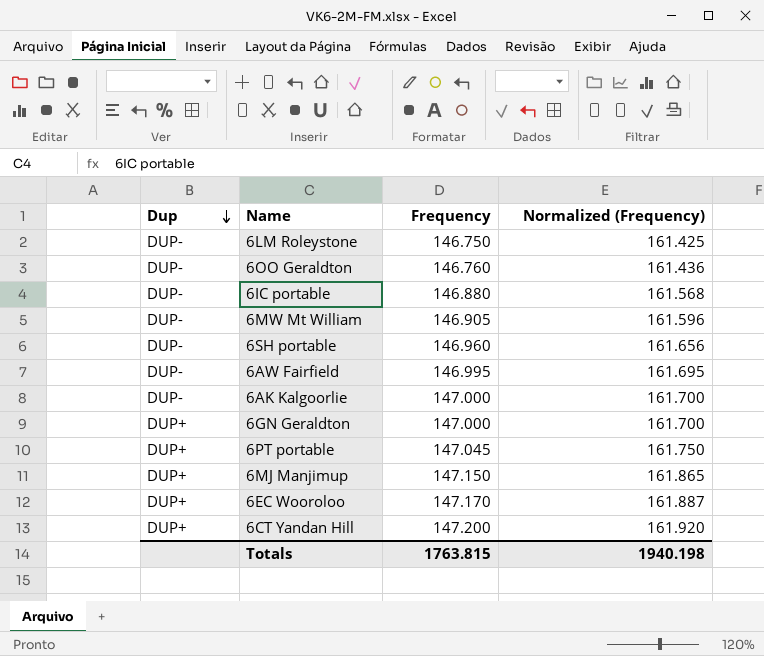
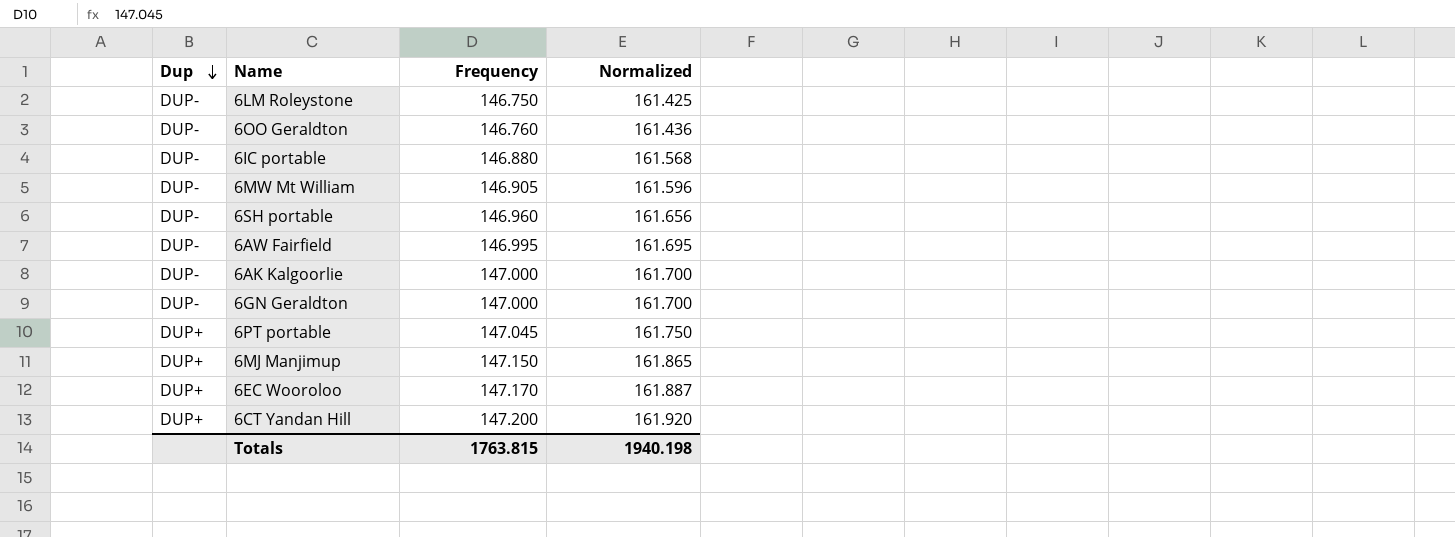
column name: Normalized (Frequency) -> Normalized
6GN Geraldton | Dup: DUP+ -> DUP-

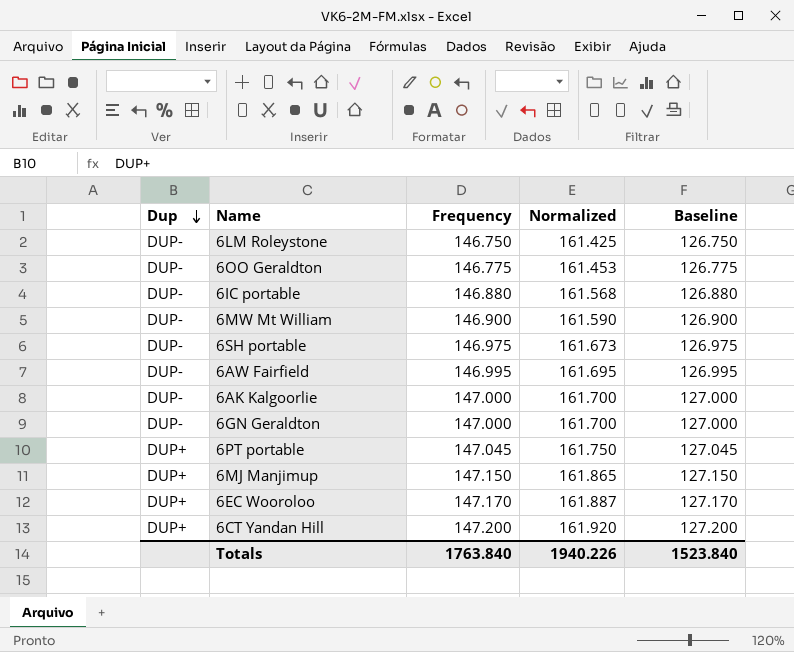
column Baseline | formula: none -> [Frequency] - 20
6OO Geraldton | Frequency: 146.760 -> 146.775
6OO Geraldton | Normalized: 161.436 -> 161.453
6MW Mt William | Frequency: 146.905 -> 146.900
6MW Mt William | Normalized: 161.596 -> 161.590
6SH portable | Frequency: 146.960 -> 146.975
6SH portable | Normalized: 161.656 -> 161.673
Totals | Frequency: 1763.815 -> 1763.840
Totals | Normalized: 1940.198 -> 1940.226

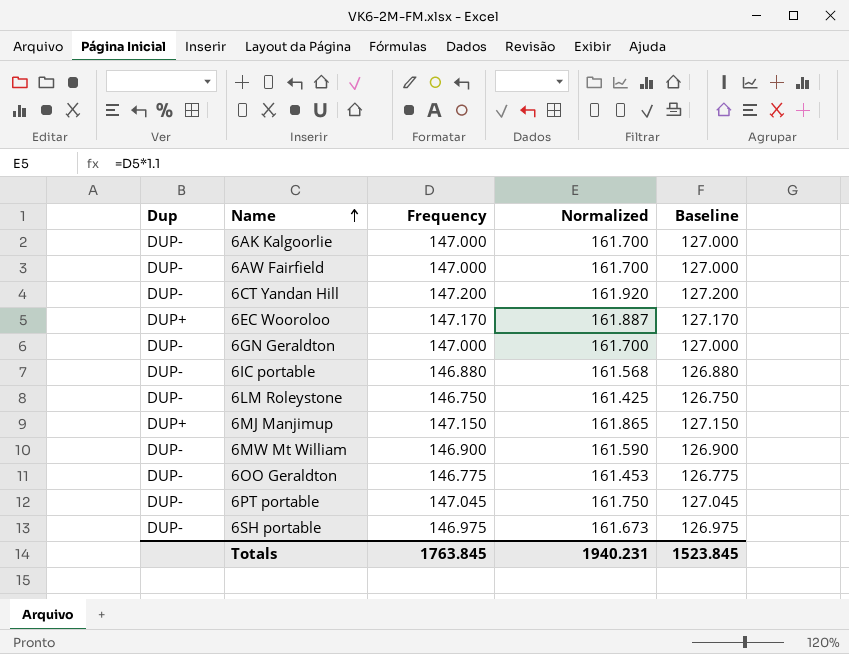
row order: Dup descending -> Name ascending
6AW Fairfield | Frequency: 146.995 -> 147.000
6AW Fairfield | Normalized: 161.695 -> 161.700
6AW Fairfield | Baseline: 126.995 -> 127.000
6CT Yandan Hill | Dup: DUP+ -> DUP-
6PT portable | Dup: DUP+ -> DUP-
Totals | Frequency: 1763.840 -> 1763.845
Totals | Normalized: 1940.226 -> 1940.231
Totals | Baseline: 1523.840 -> 1523.845

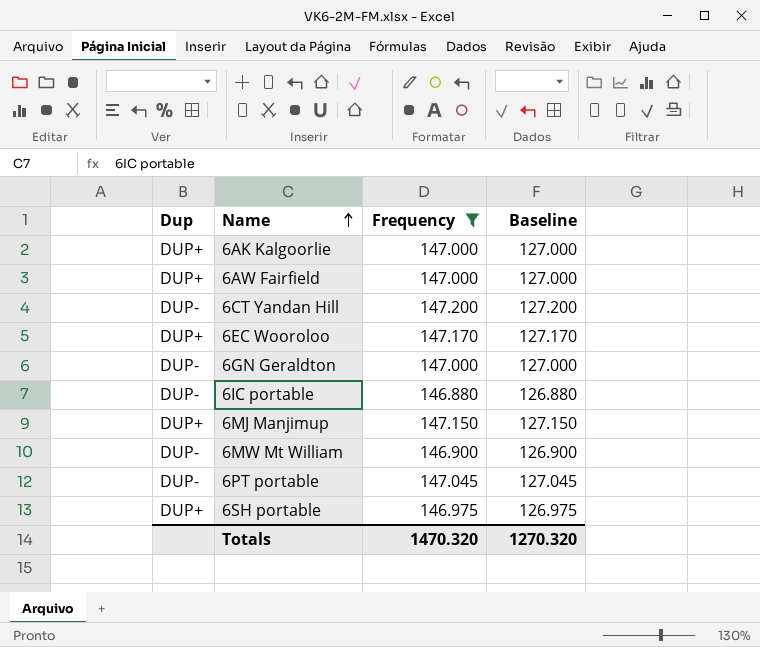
filter: none -> Frequency >= 146.880
column Normalized | formula: [Frequency] * 1.1 -> none
6AK Kalgoorlie | Dup: DUP- -> DUP+
6AW Fairfield | Dup: DUP- -> DUP+
6SH portable | Dup: DUP- -> DUP+
Totals | Frequency: 1763.845 -> 1470.320
Totals | Baseline: 1523.845 -> 1270.320

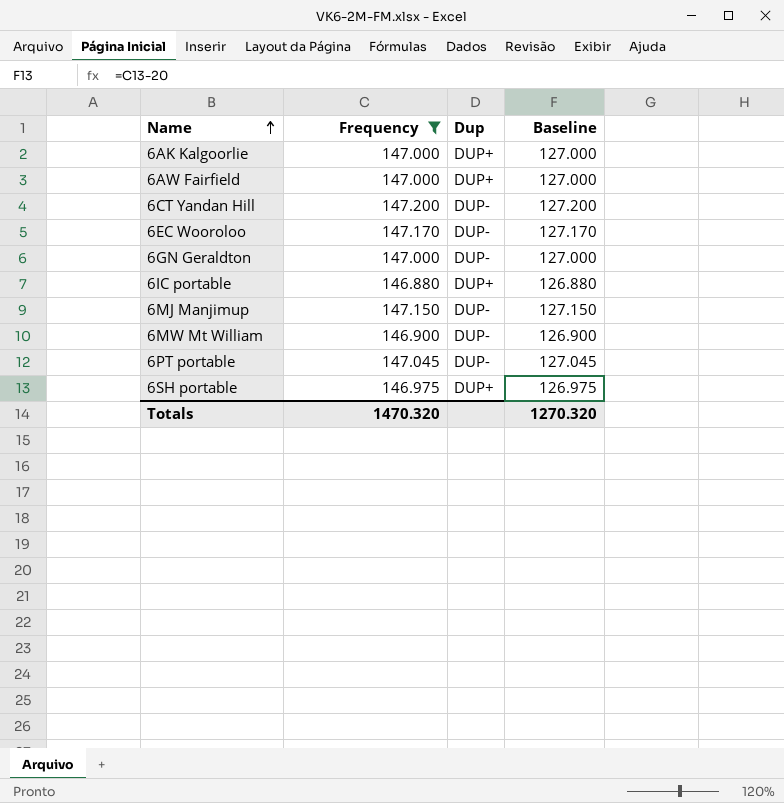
column Dup | position: 1 -> 3
6EC Wooroloo | Dup: DUP+ -> DUP-
6IC portable | Dup: DUP- -> DUP+
6MJ Manjimup | Dup: DUP+ -> DUP-

